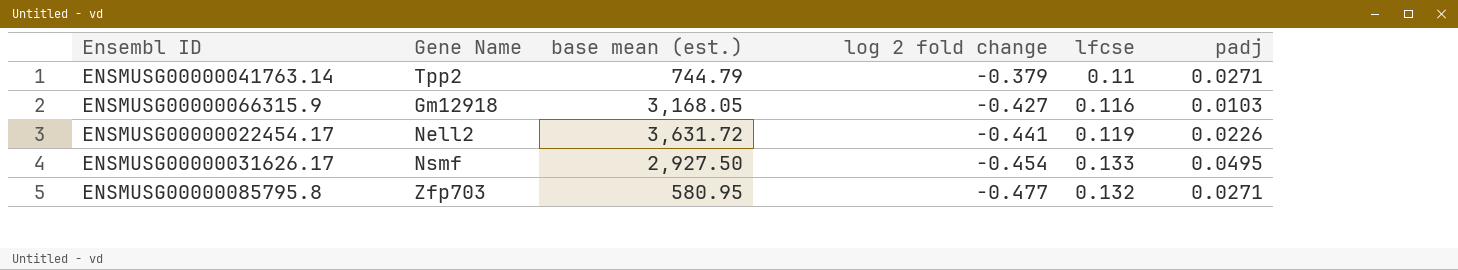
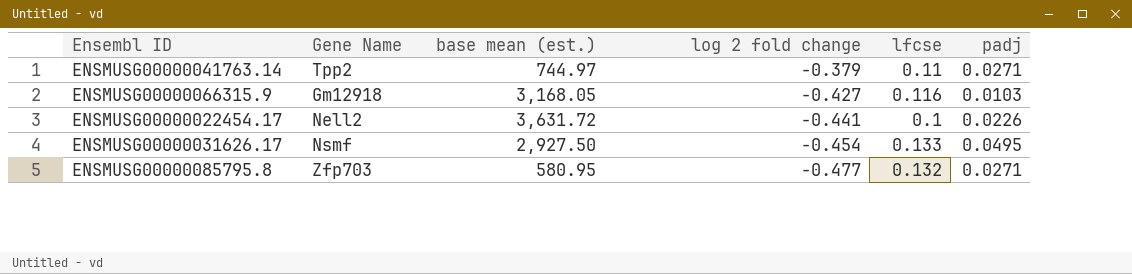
ENSMUSG00000041763.14 | base mean (est.): 744.79 -> 744.97
ENSMUSG00000022454.17 | lfcse: 0.119 -> 0.1

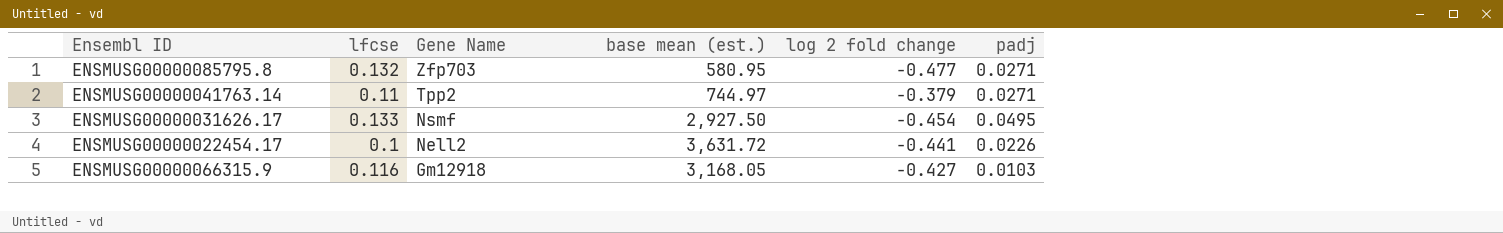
row order: log 2 fold change descending -> Gene Name descending
column lfcse | position: 5 -> 2

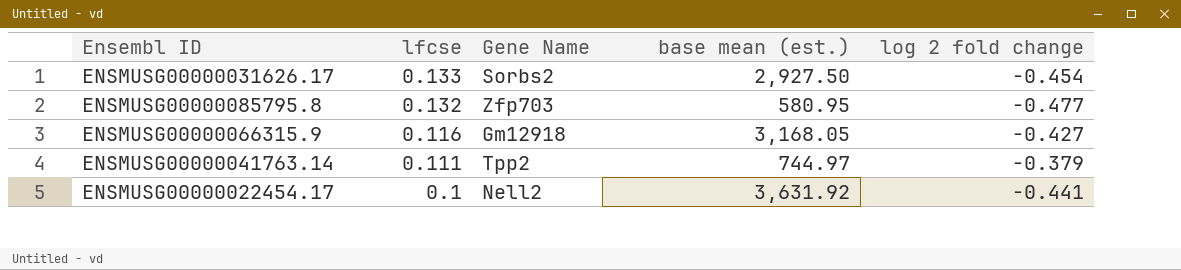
row order: Gene Name descending -> lfcse descending
column padj | position: 6 -> none
ENSMUSG00000031626.17 | Gene Name: Nsmf -> Sorbs2
ENSMUSG00000041763.14 | lfcse: 0.11 -> 0.111
ENSMUSG00000022454.17 | base mean (est.): 3,631.72 -> 3,631.92

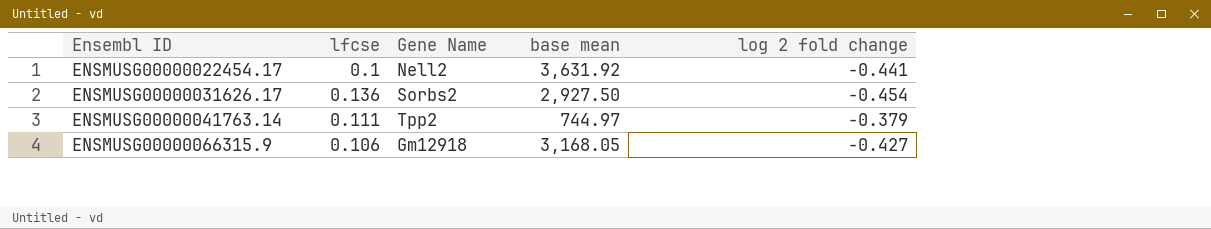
row order: lfcse descending -> Ensembl ID ascending
column name: base mean (est.) -> base mean
row ENSMUSG00000085795.8: 0.132 | Zfp703 | 580.95 | -0.477 -> none
ENSMUSG00000031626.17 | lfcse: 0.133 -> 0.136
ENSMUSG00000066315.9 | lfcse: 0.116 -> 0.106

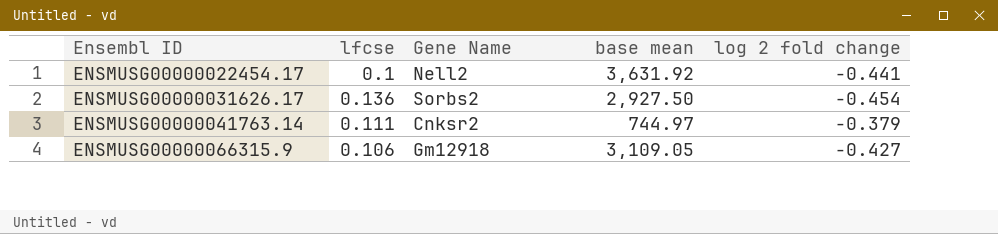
ENSMUSG00000041763.14 | Gene Name: Tpp2 -> Cnksr2
ENSMUSG00000066315.9 | base mean: 3,168.05 -> 3,109.05

